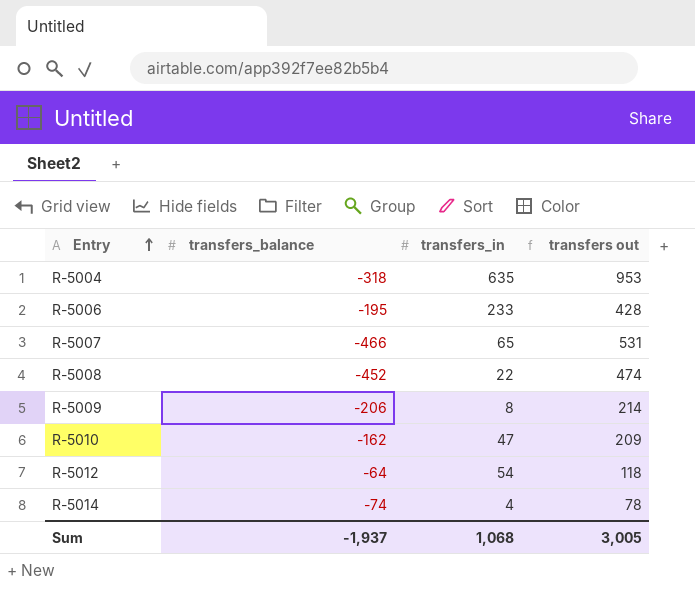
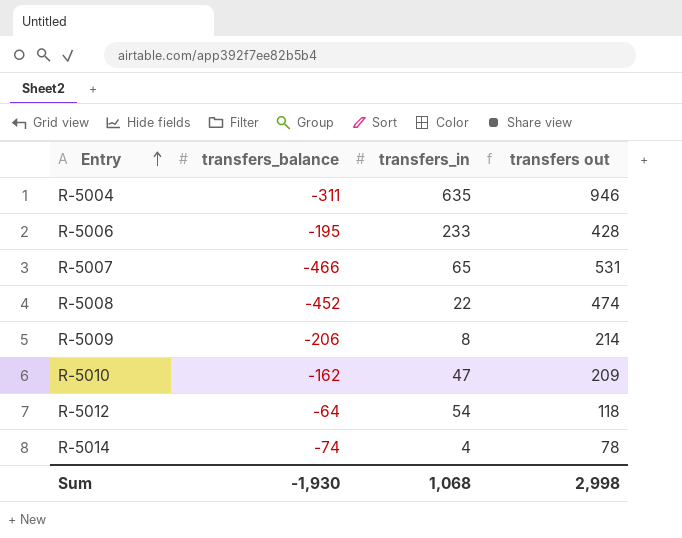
R-5004 | transfers_balance: -318 -> -311
R-5004 | transfers out: 953 -> 946
Sum | transfers_balance: -1,937 -> -1,930
Sum | transfers out: 3,005 -> 2,998

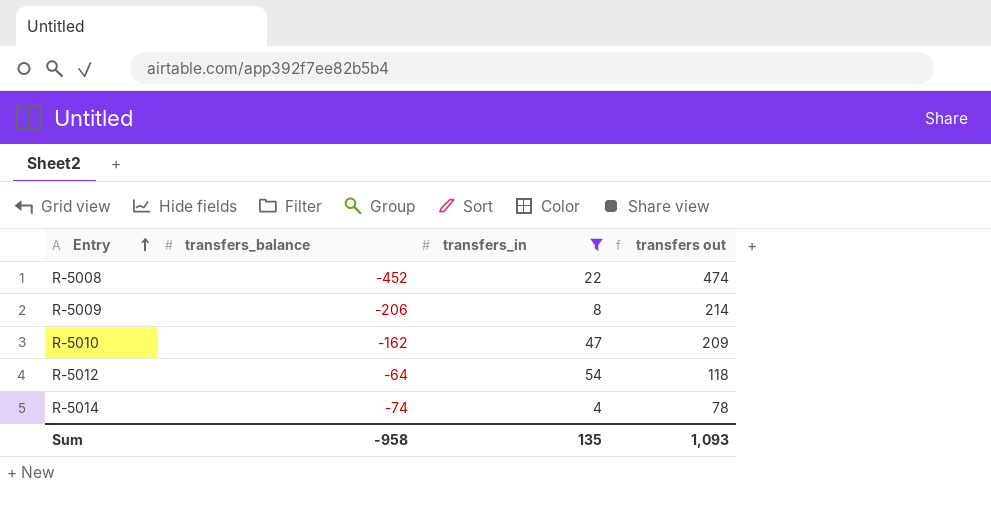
filter: none -> transfers_in <= 54
Sum | transfers_balance: -1,930 -> -958
Sum | transfers_in: 1,068 -> 135
Sum | transfers out: 2,998 -> 1,093

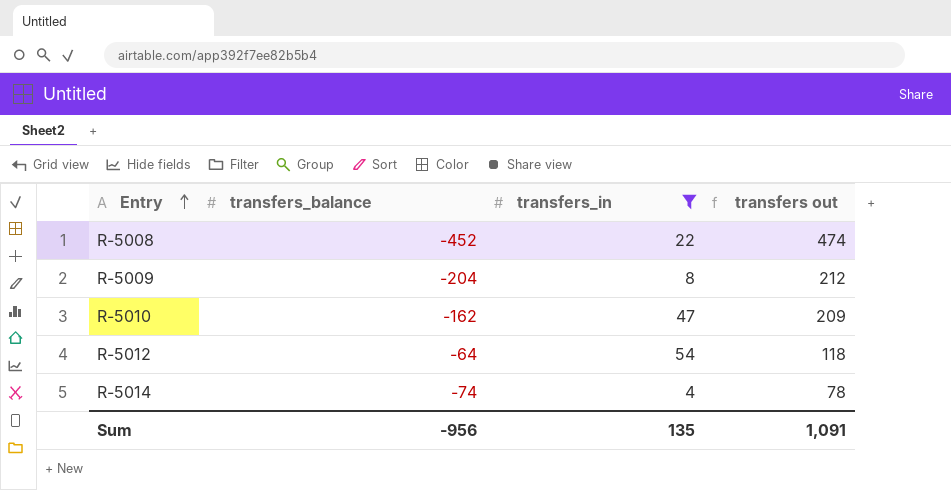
R-5009 | transfers_balance: -206 -> -204
R-5009 | transfers out: 214 -> 212
Sum | transfers_balance: -958 -> -956
Sum | transfers out: 1,093 -> 1,091

